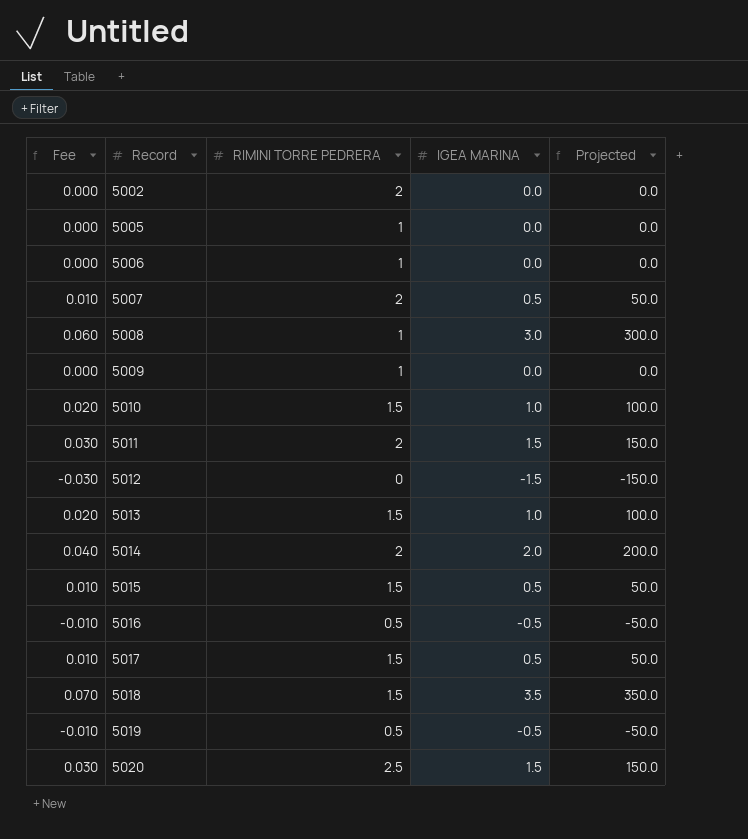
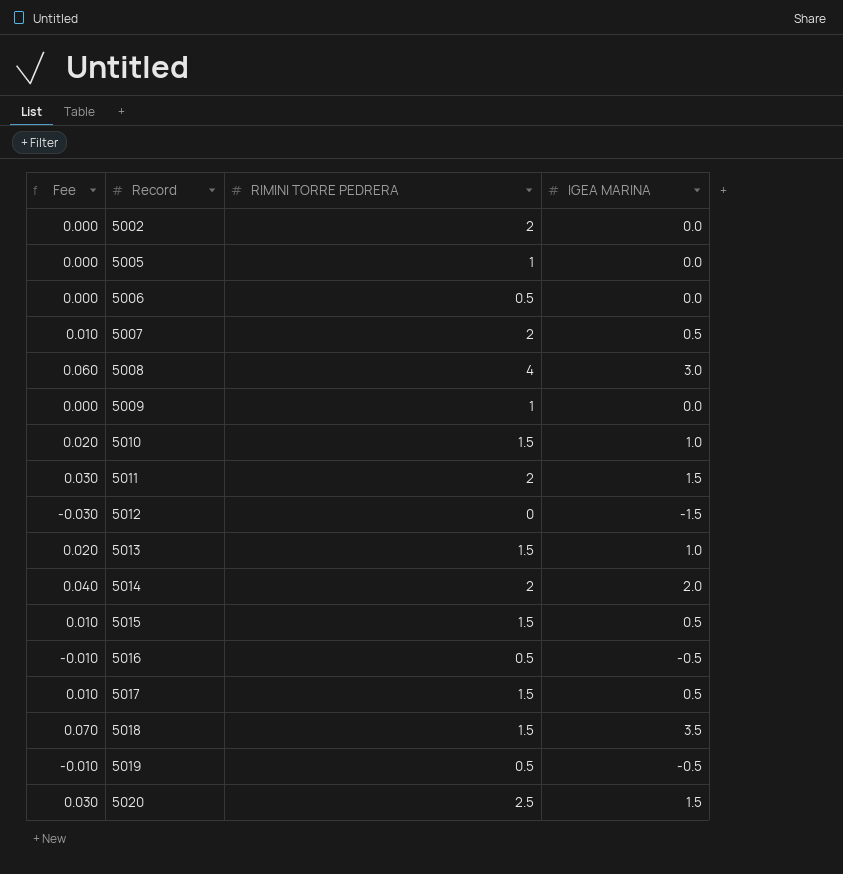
column Projected | formula: [IGEA MARINA] * 100 -> none
5006 | RIMINI TORRE PEDRERA: 1 -> 0.5
5008 | RIMINI TORRE PEDRERA: 1 -> 4

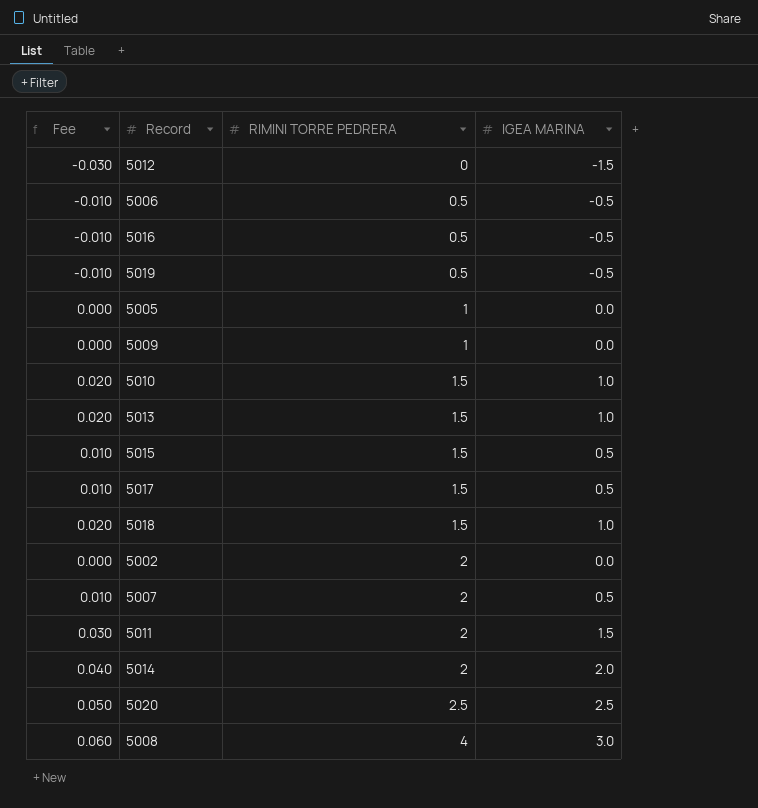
row order: Record ascending -> RIMINI TORRE PEDRERA ascending
5006 | Fee: 0.000 -> -0.010
5006 | IGEA MARINA: 0.0 -> -0.5
5018 | Fee: 0.070 -> 0.020
5018 | IGEA MARINA: 3.5 -> 1.0
5020 | Fee: 0.030 -> 0.050
5020 | IGEA MARINA: 1.5 -> 2.5

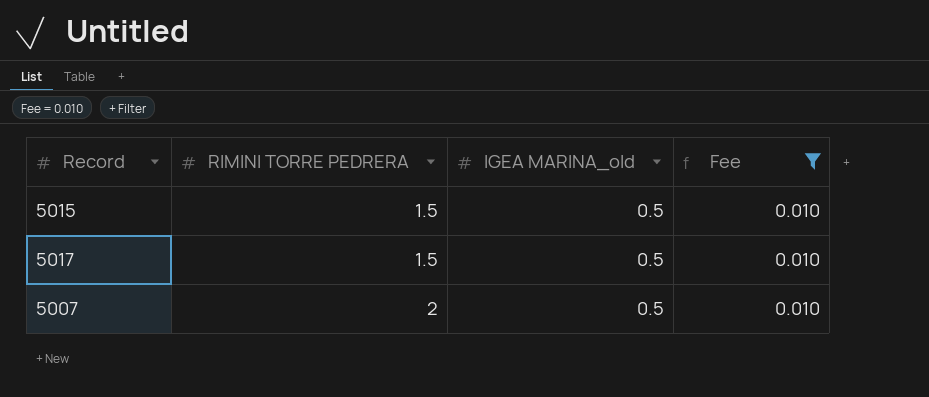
filter: none -> Fee = 0.010
column name: IGEA MARINA -> IGEA MARINA_old
column Fee | position: 1 -> 4

